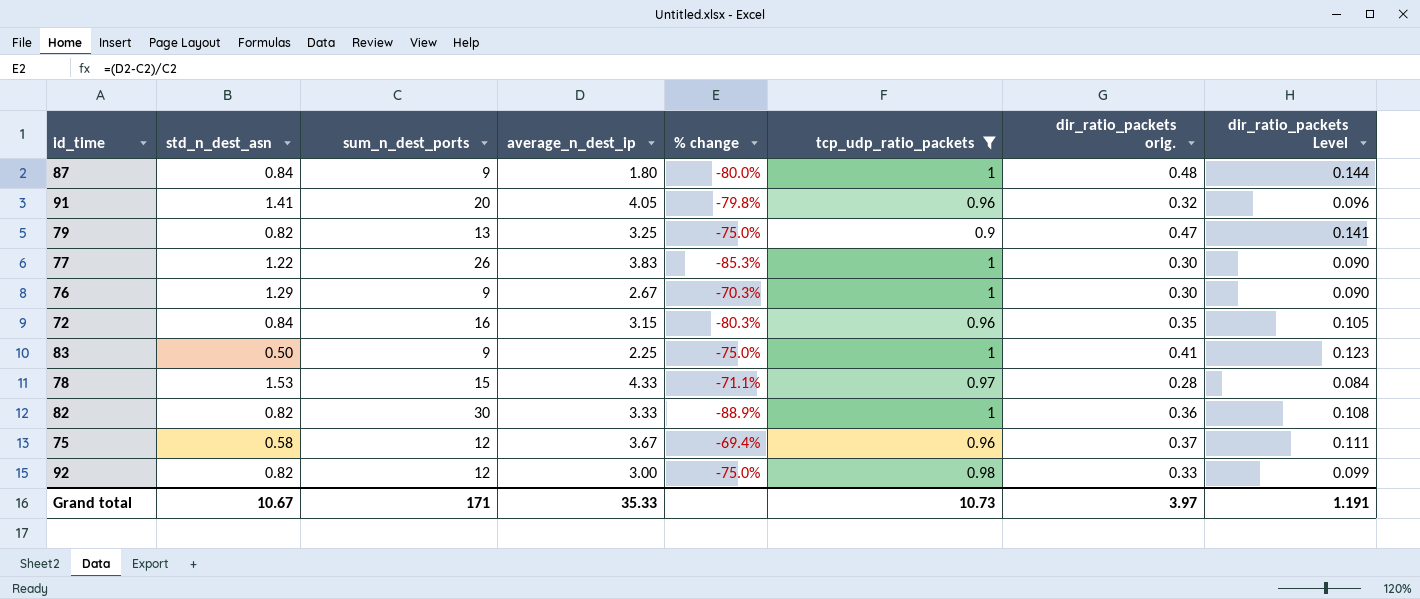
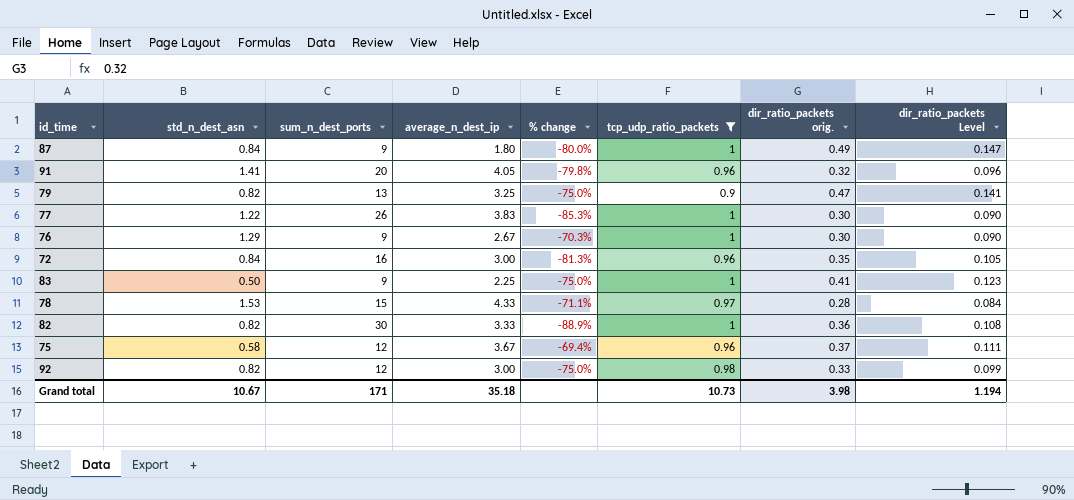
87 | dir_ratio_packets orig.: 0.48 -> 0.49
87 | dir_ratio_packets Level: 0.144 -> 0.147
72 | average_n_dest_ip: 3.15 -> 3.00
72 | % change: -80.3% -> -81.3%
Grand total | average_n_dest_ip: 35.33 -> 35.18
Grand total | dir_ratio_packets orig.: 3.97 -> 3.98
Grand total | dir_ratio_packets Level: 1.191 -> 1.194

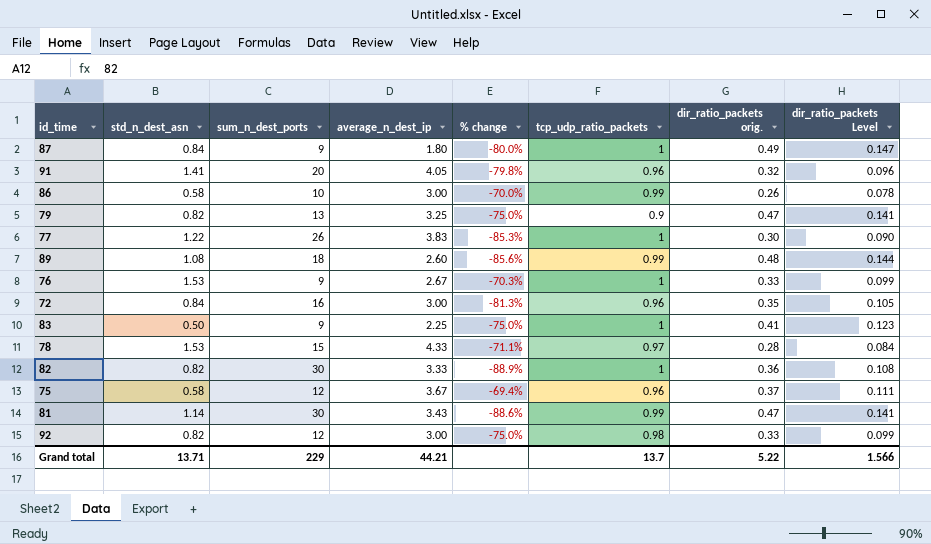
filter: tcp_udp_ratio_packets != 0.99 -> none
76 | std_n_dest_asn: 1.29 -> 1.53
76 | dir_ratio_packets orig.: 0.30 -> 0.33
76 | dir_ratio_packets Level: 0.090 -> 0.099
Grand total | std_n_dest_asn: 10.67 -> 13.71
Grand total | sum_n_dest_ports: 171 -> 229
Grand total | average_n_dest_ip: 35.18 -> 44.21
Grand total | tcp_udp_ratio_packets: 10.73 -> 13.7
Grand total | dir_ratio_packets orig.: 3.98 -> 5.22
Grand total | dir_ratio_packets Level: 1.194 -> 1.566

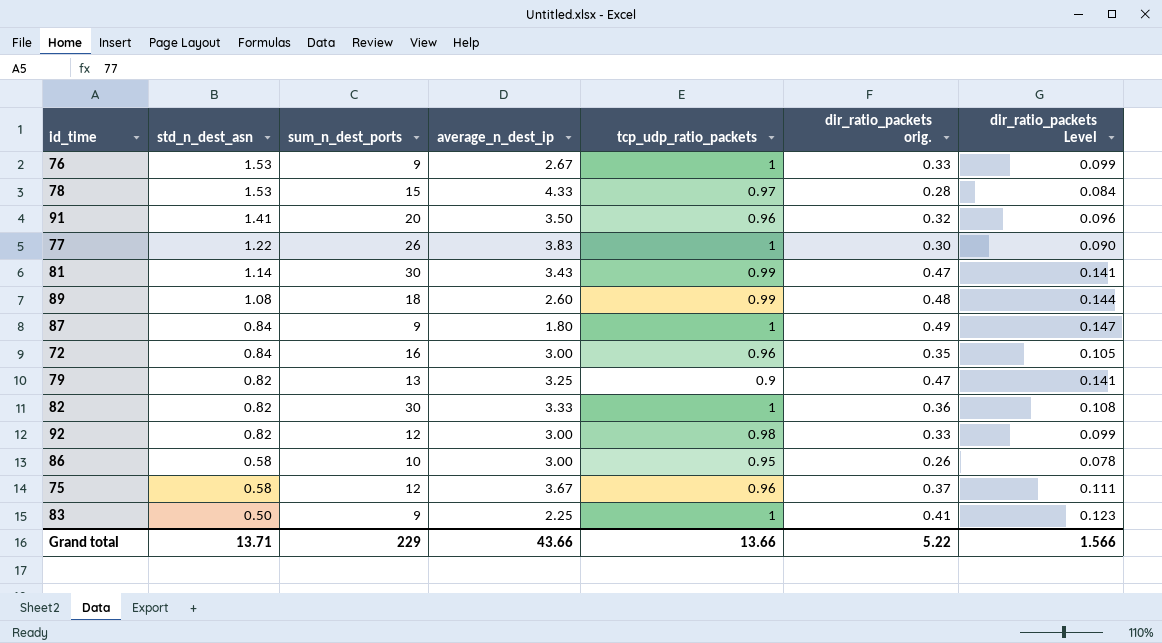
row order: none -> std_n_dest_asn descending
column % change | formula: ([average_n_dest_ip] - [sum_n_dest_ports]) / [sum_n_dest_ports] -> none
91 | average_n_dest_ip: 4.05 -> 3.50
86 | tcp_udp_ratio_packets: 0.99 -> 0.95
Grand total | average_n_dest_ip: 44.21 -> 43.66
Grand total | tcp_udp_ratio_packets: 13.7 -> 13.66

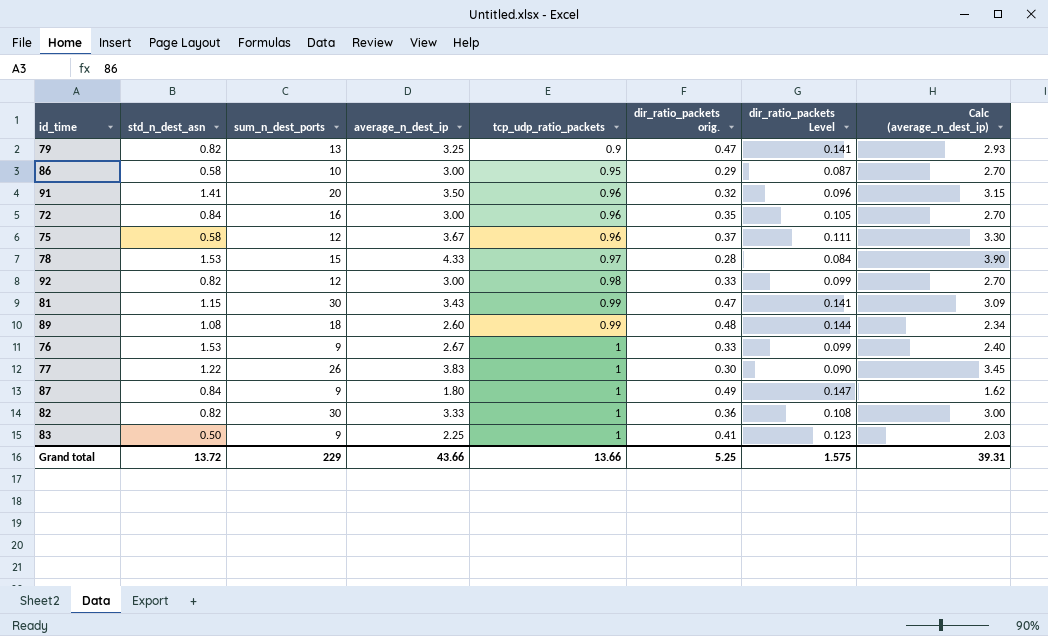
row order: std_n_dest_asn descending -> tcp_udp_ratio_packets ascending
column Calc (average_n_dest_ip) | formula: none -> [average_n_dest_ip] * 0.9
86 | dir_ratio_packets orig.: 0.26 -> 0.29
86 | dir_ratio_packets Level: 0.078 -> 0.087
81 | std_n_dest_asn: 1.14 -> 1.15
Grand total | std_n_dest_asn: 13.71 -> 13.72
Grand total | dir_ratio_packets orig.: 5.22 -> 5.25
Grand total | dir_ratio_packets Level: 1.566 -> 1.575

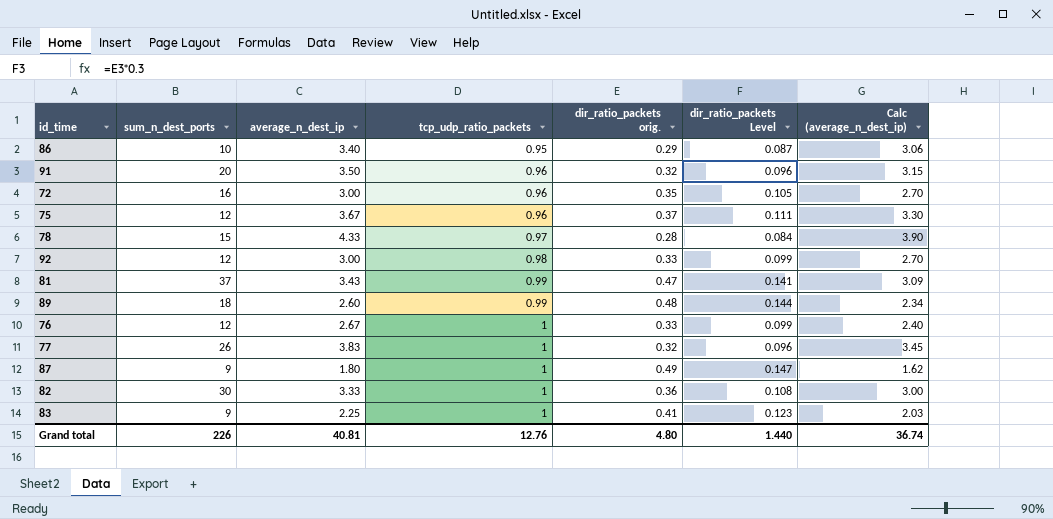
column std_n_dest_asn | position: 2 -> none
row 79: 0.82 | 13 | 3.25 | 0.9 | 0.47 | 0.141 | 2.93 -> none
86 | average_n_dest_ip: 3.00 -> 3.40
86 | Calc (average_n_dest_ip): 2.70 -> 3.06
81 | sum_n_dest_ports: 30 -> 37
76 | sum_n_dest_ports: 9 -> 12
77 | dir_ratio_packets orig.: 0.30 -> 0.32
77 | dir_ratio_packets Level: 0.090 -> 0.096
Grand total | sum_n_dest_ports: 229 -> 226
Grand total | average_n_dest_ip: 43.66 -> 40.81
Grand total | tcp_udp_ratio_packets: 13.66 -> 12.76
Grand total | dir_ratio_packets orig.: 5.25 -> 4.80
Grand total | dir_ratio_packets Level: 1.575 -> 1.440
Grand total | Calc (average_n_dest_ip): 39.31 -> 36.74

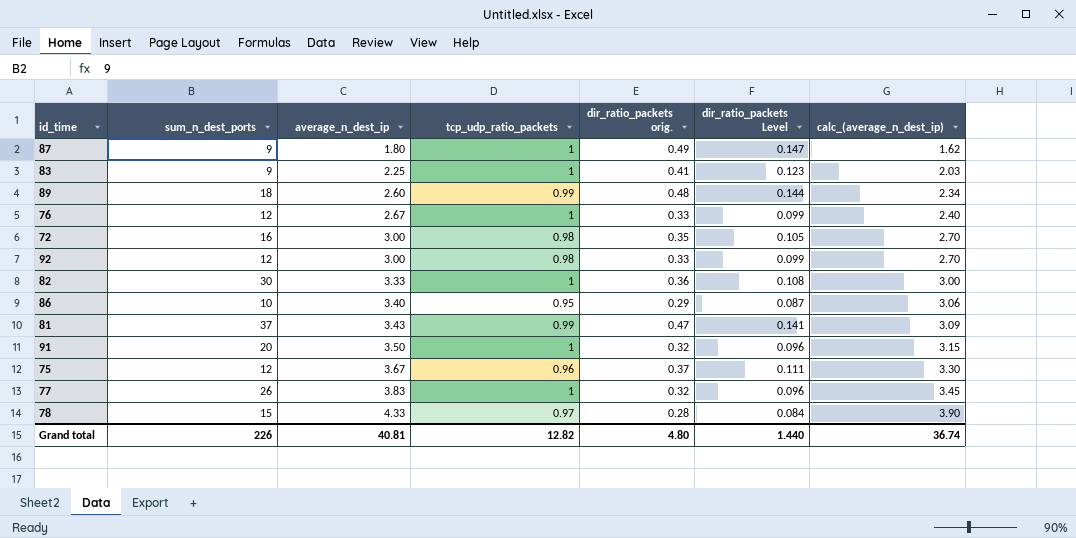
row order: tcp_udp_ratio_packets ascending -> average_n_dest_ip ascending
column name: Calc (average_n_dest_ip) -> calc_(average_n_dest_ip)
72 | tcp_udp_ratio_packets: 0.96 -> 0.98
91 | tcp_udp_ratio_packets: 0.96 -> 1
Grand total | tcp_udp_ratio_packets: 12.76 -> 12.82

